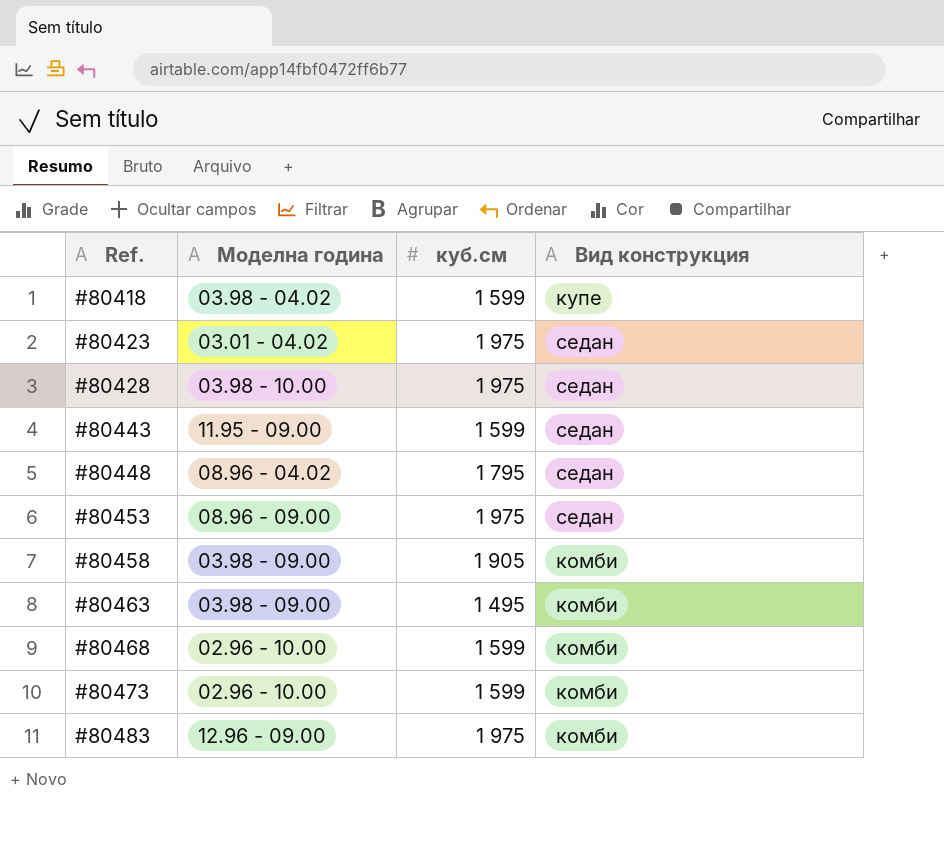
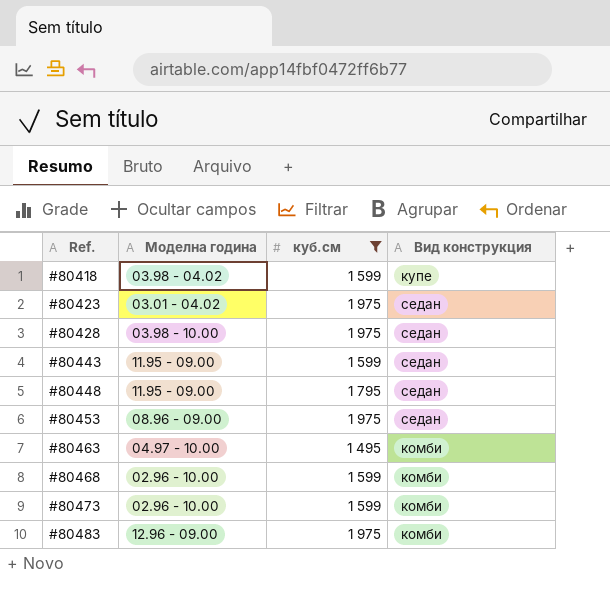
filter: none -> куб.см != 1 905
#80448 | Моделна година: 08.96 - 04.02 -> 11.95 - 09.00
#80463 | Моделна година: 03.98 - 09.00 -> 04.97 - 10.00

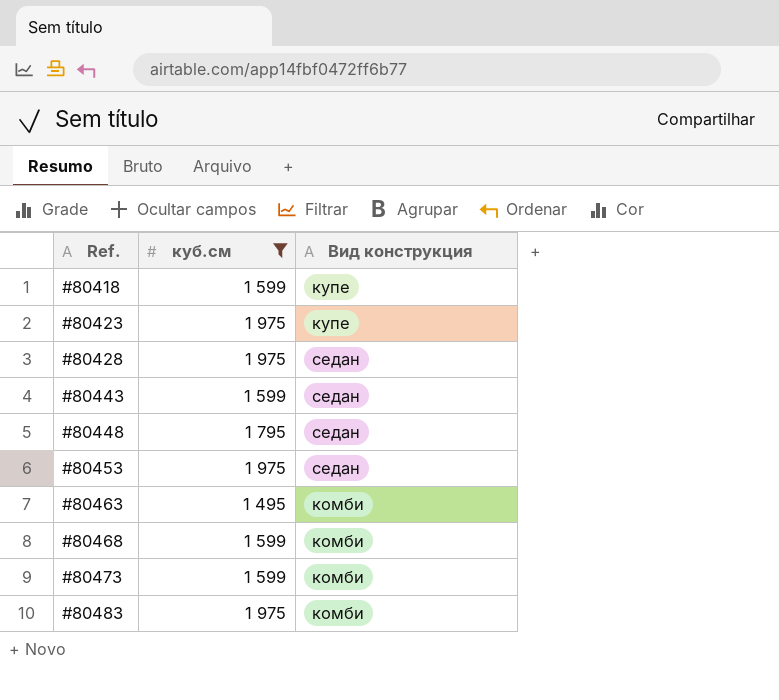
column Моделна година | position: 2 -> none
#80423 | Вид конструкция: седан -> купе

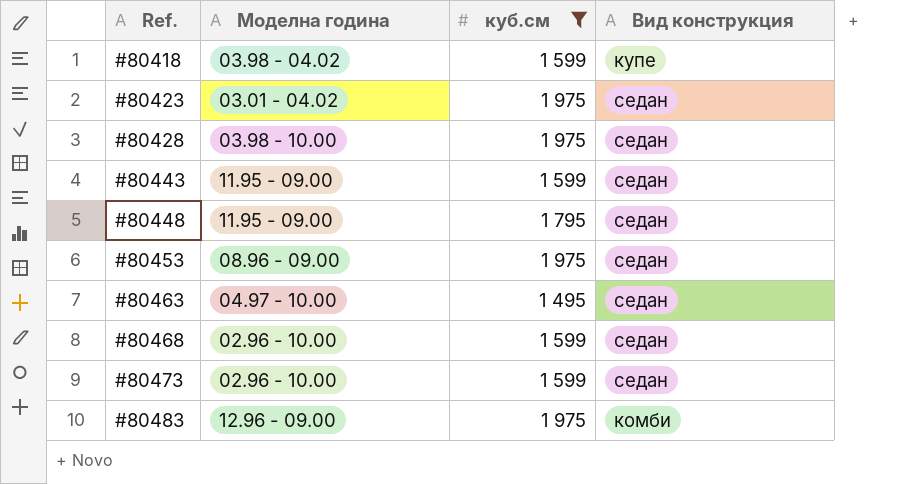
column Моделна година | position: none -> 2
#80423 | Вид конструкция: купе -> седан
#80463 | Вид конструкция: комби -> седан
#80468 | Вид конструкция: комби -> седан
#80473 | Вид конструкция: комби -> седан

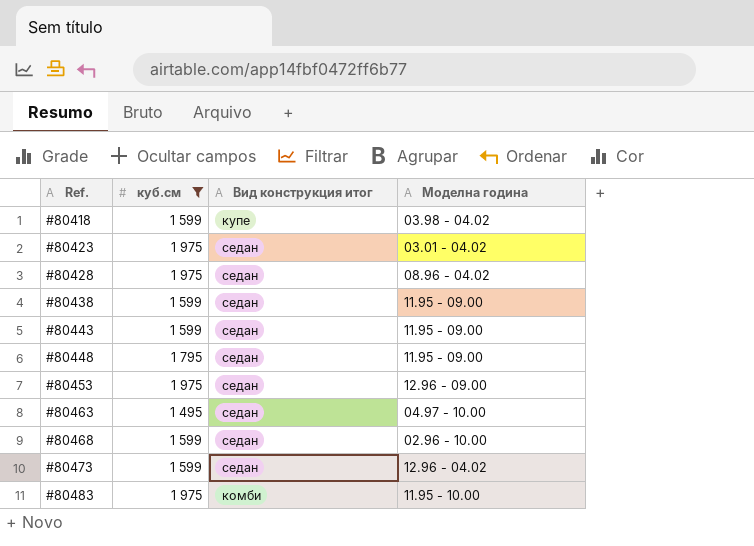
column name: Вид конструкция -> Вид конструкция итог
column Моделна година | position: 2 -> 4
#80428 | Моделна година: 03.98 - 10.00 -> 08.96 - 04.02
row #80438: none -> 1 599 | седан | 11.95 - 09.00
#80453 | Моделна година: 08.96 - 09.00 -> 12.96 - 09.00
#80473 | Моделна година: 02.96 - 10.00 -> 12.96 - 04.02
#80483 | Моделна година: 12.96 - 09.00 -> 11.95 - 10.00

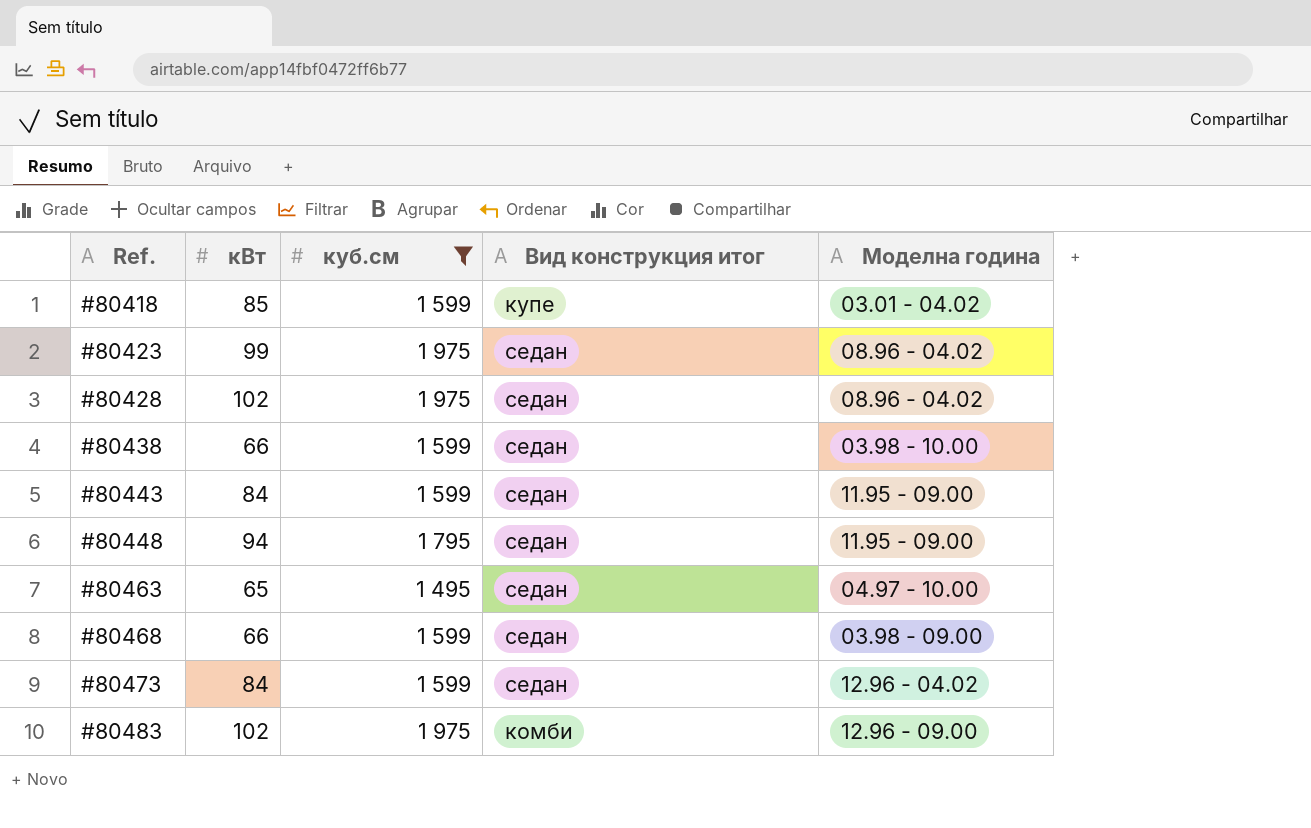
column кВт | position: none -> 2
row #80453: 1 975 | седан | 12.96 - 09.00 -> none
#80418 | Моделна година: 03.98 - 04.02 -> 03.01 - 04.02
#80423 | Моделна година: 03.01 - 04.02 -> 08.96 - 04.02
#80438 | Моделна година: 11.95 - 09.00 -> 03.98 - 10.00
#80468 | Моделна година: 02.96 - 10.00 -> 03.98 - 09.00
#80483 | Моделна година: 11.95 - 10.00 -> 12.96 - 09.00

